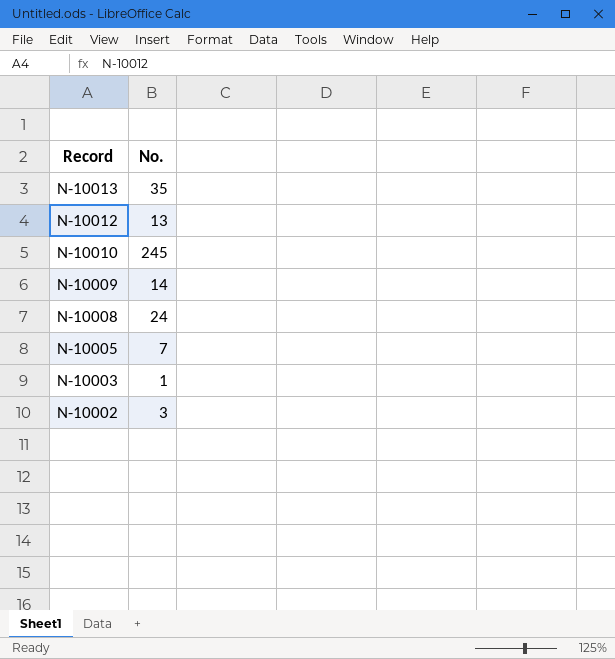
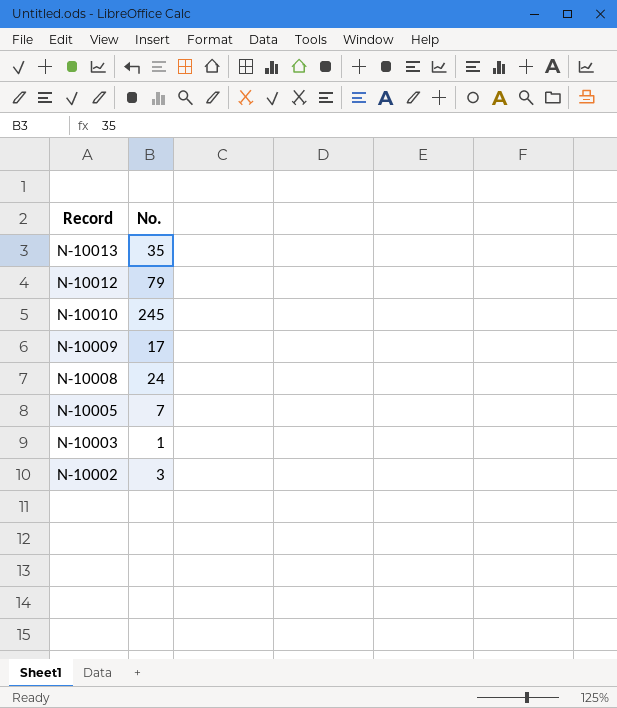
N-10012 | No.: 13 -> 79
N-10009 | No.: 14 -> 17

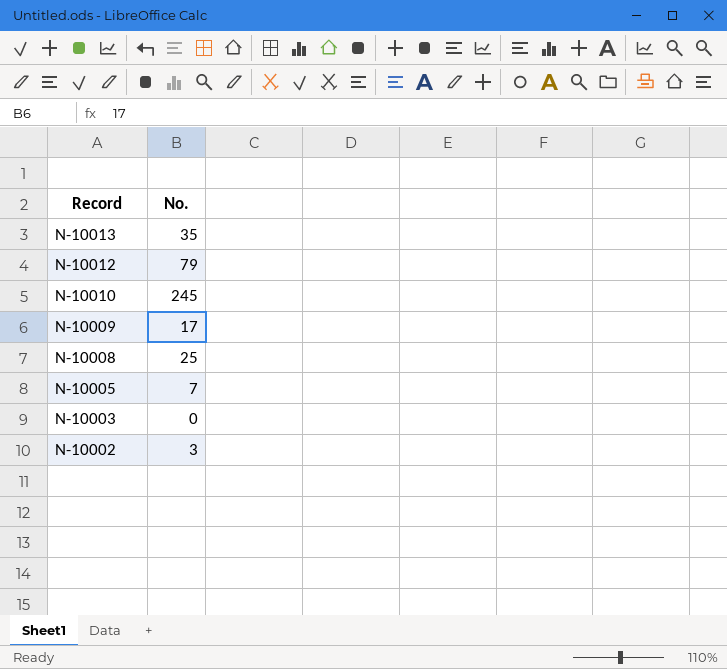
N-10008 | No.: 24 -> 25
N-10003 | No.: 1 -> 0

